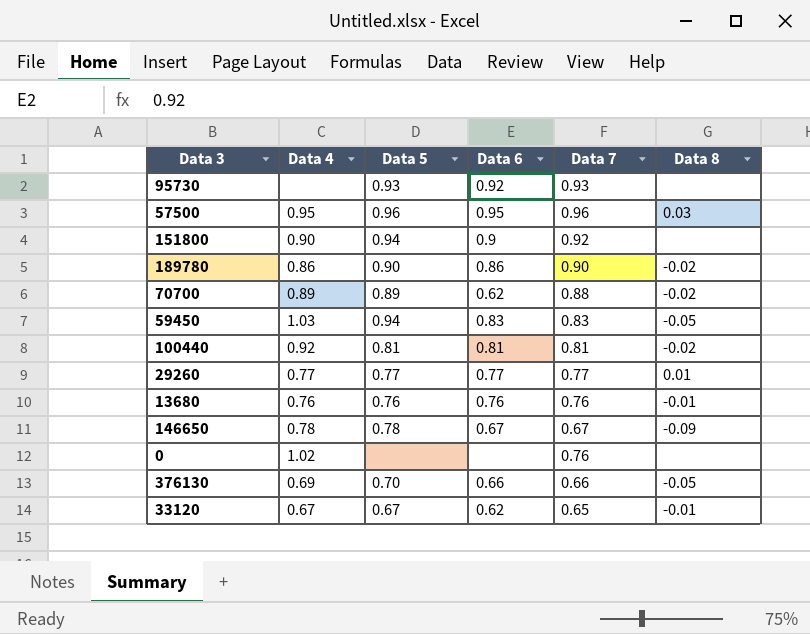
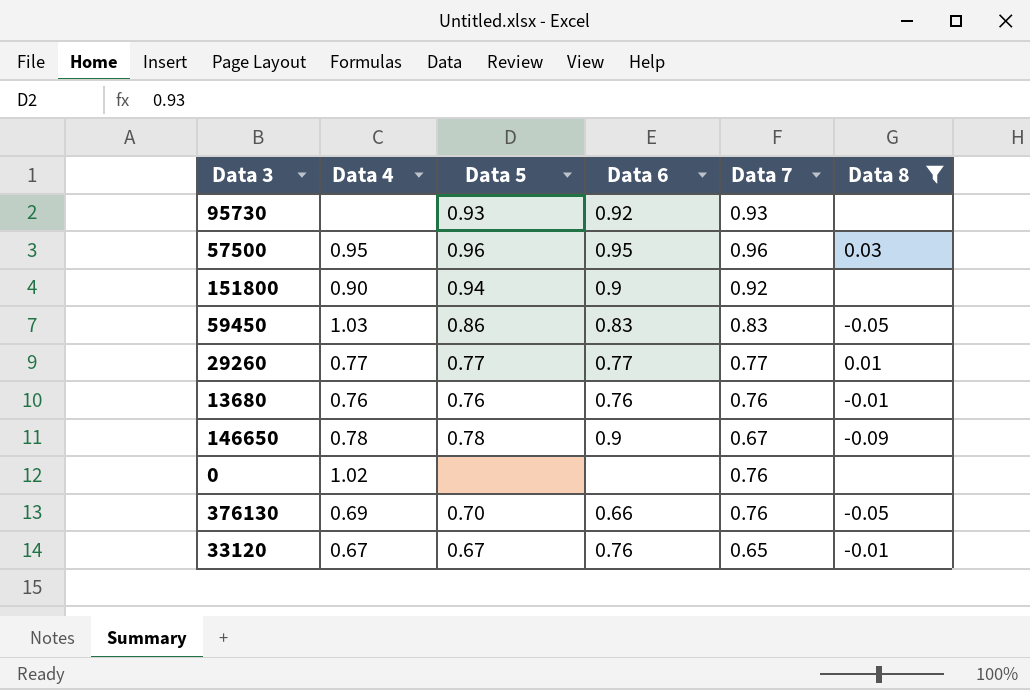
filter: none -> Data 8 != -0.02
59450 | Data 5: 0.94 -> 0.86
146650 | Data 6: 0.67 -> 0.9
376130 | Data 7: 0.66 -> 0.76
33120 | Data 6: 0.62 -> 0.76

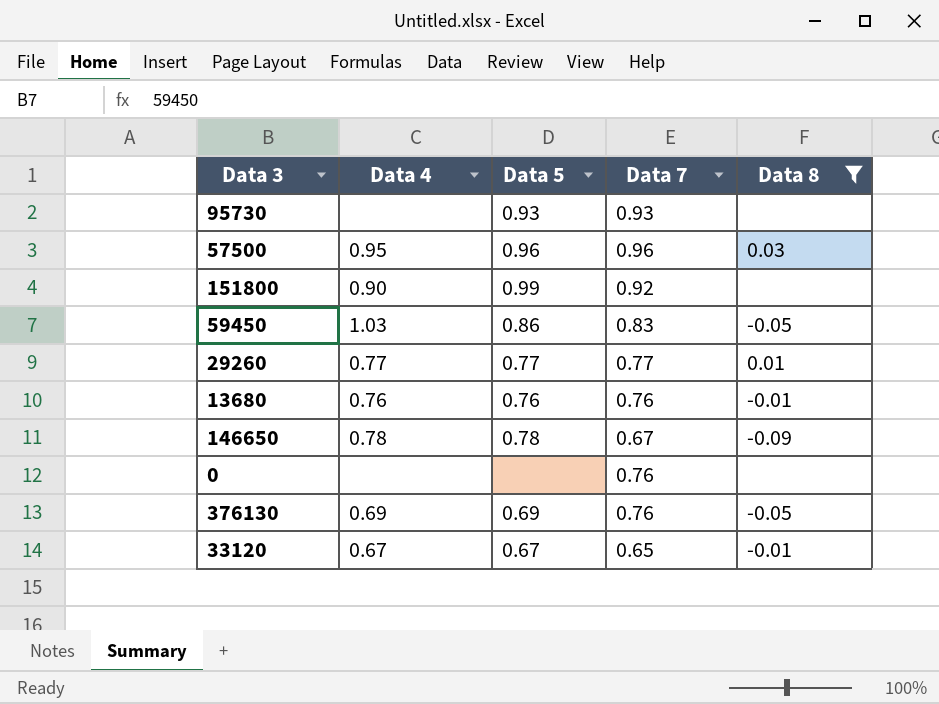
column Data 6 | position: 4 -> none
151800 | Data 5: 0.94 -> 0.99
0 | Data 4: 1.02 -> none
376130 | Data 5: 0.70 -> 0.69

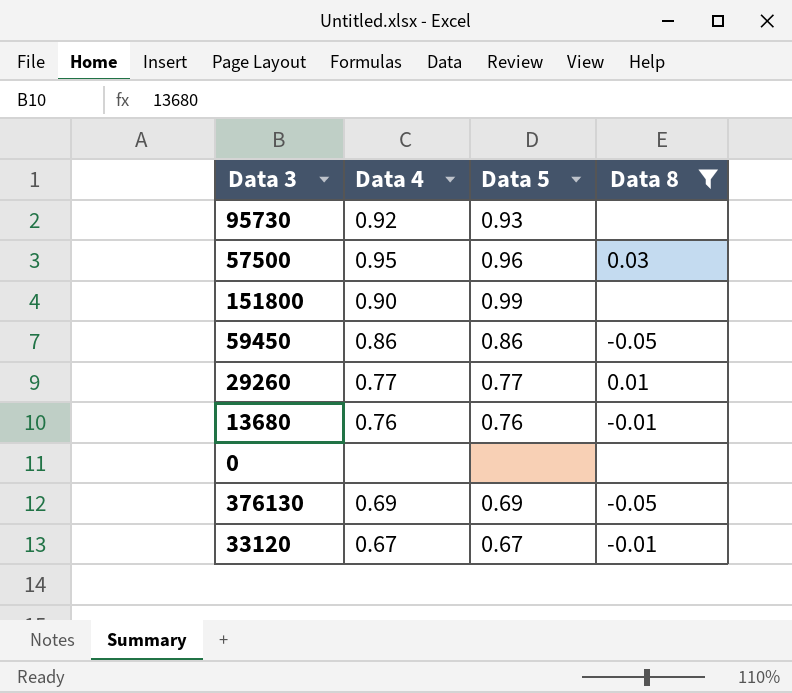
column Data 7 | position: 4 -> none
row 146650: 0.78 | 0.78 | 0.67 | -0.09 -> none
95730 | Data 4: none -> 0.92
59450 | Data 4: 1.03 -> 0.86

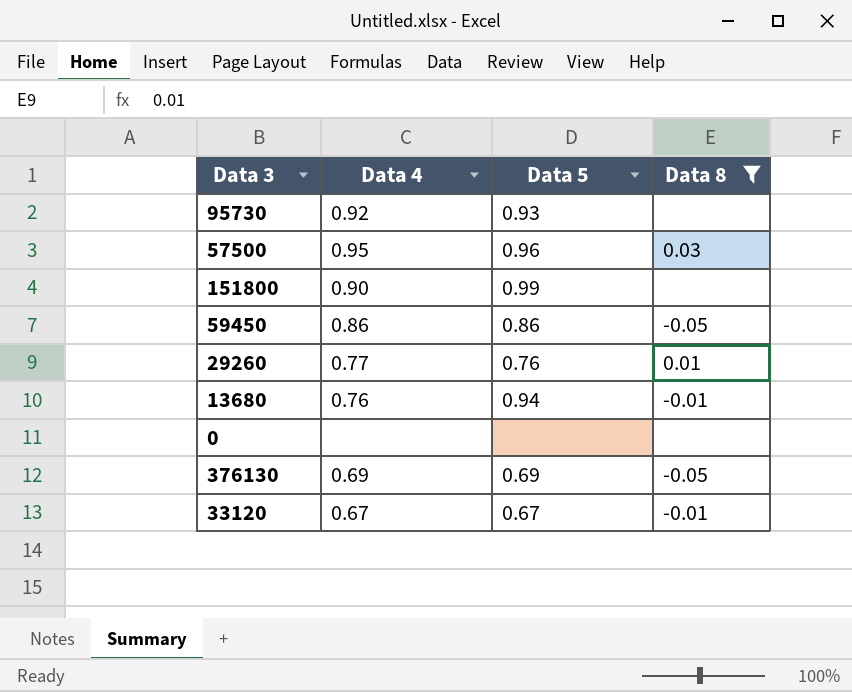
29260 | Data 5: 0.77 -> 0.76
13680 | Data 5: 0.76 -> 0.94

